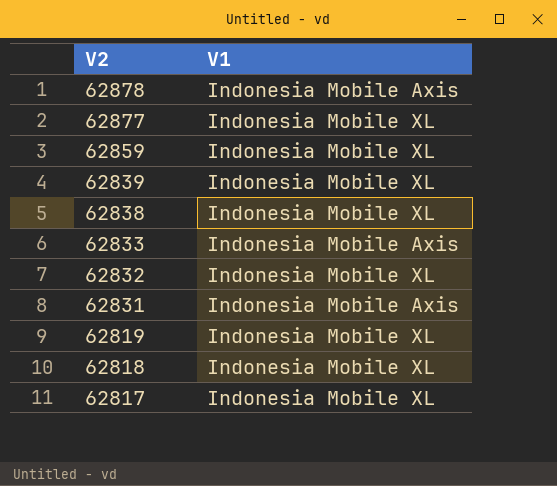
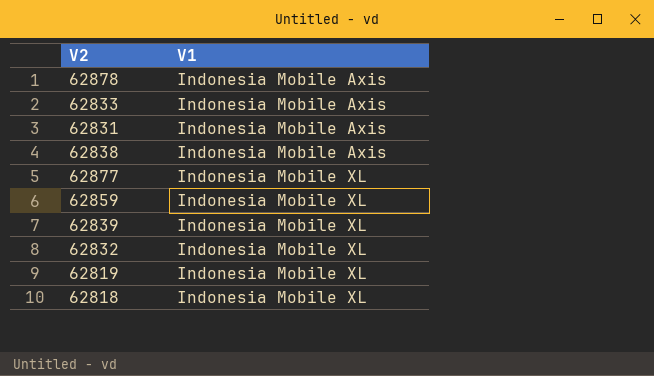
row order: V2 descending -> V1 ascending
row 62817: Indonesia Mobile XL -> none
62838 | V1: Indonesia Mobile XL -> Indonesia Mobile Axis

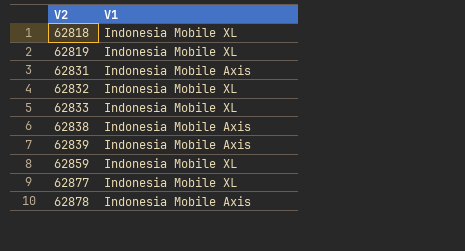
row order: V1 ascending -> V2 ascending
62833 | V1: Indonesia Mobile Axis -> Indonesia Mobile XL
62839 | V1: Indonesia Mobile XL -> Indonesia Mobile Axis

